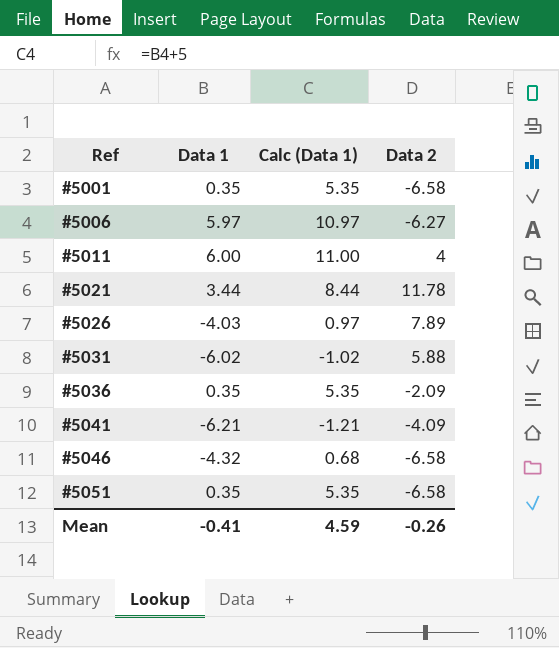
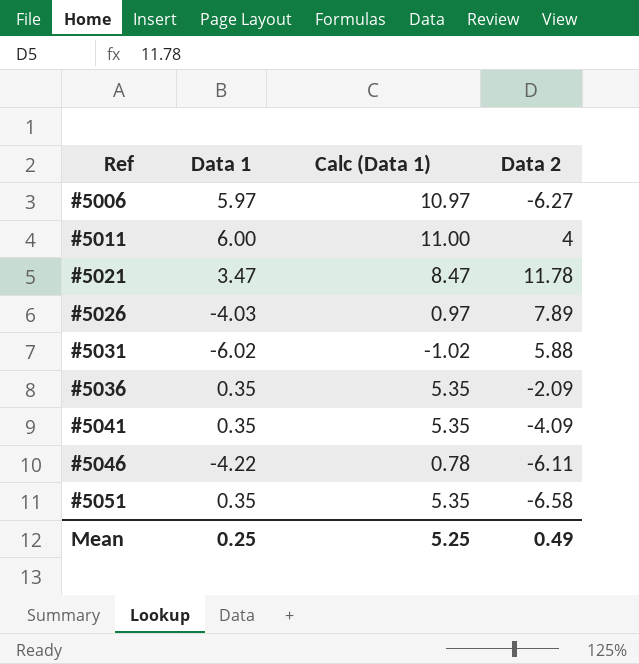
row #5001: 0.35 | 5.35 | -6.58 -> none
#5021 | Data 1: 3.44 -> 3.47
#5021 | Calc (Data 1): 8.44 -> 8.47
#5041 | Data 1: -6.21 -> 0.35
#5041 | Calc (Data 1): -1.21 -> 5.35
#5046 | Data 1: -4.32 -> -4.22
#5046 | Calc (Data 1): 0.68 -> 0.78
#5046 | Data 2: -6.58 -> -6.11
Mean | Data 1: -0.41 -> 0.25
Mean | Calc (Data 1): 4.59 -> 5.25
Mean | Data 2: -0.26 -> 0.49

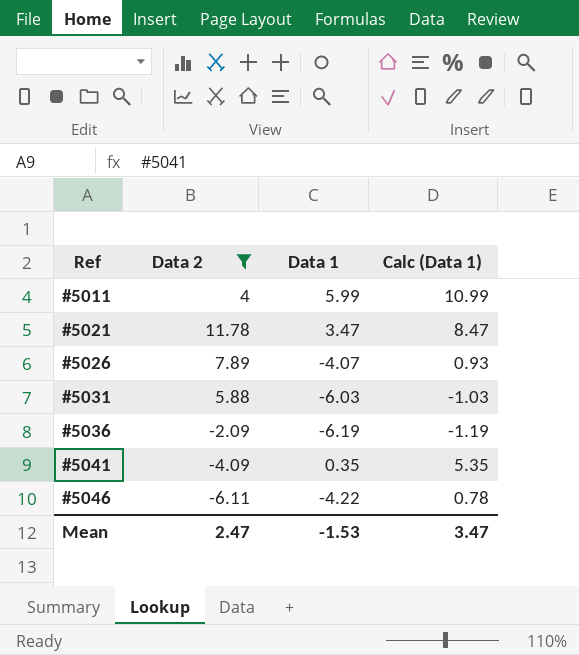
filter: none -> Data 2 >= -6.11
column Data 2 | position: 4 -> 2
#5011 | Data 1: 6.00 -> 5.99
#5011 | Calc (Data 1): 11.00 -> 10.99
#5026 | Data 1: -4.03 -> -4.07
#5026 | Calc (Data 1): 0.97 -> 0.93
#5031 | Data 1: -6.02 -> -6.03
#5031 | Calc (Data 1): -1.02 -> -1.03
#5036 | Data 1: 0.35 -> -6.19
#5036 | Calc (Data 1): 5.35 -> -1.19
Mean | Data 2: 0.49 -> 2.47
Mean | Data 1: 0.25 -> -1.53
Mean | Calc (Data 1): 5.25 -> 3.47

